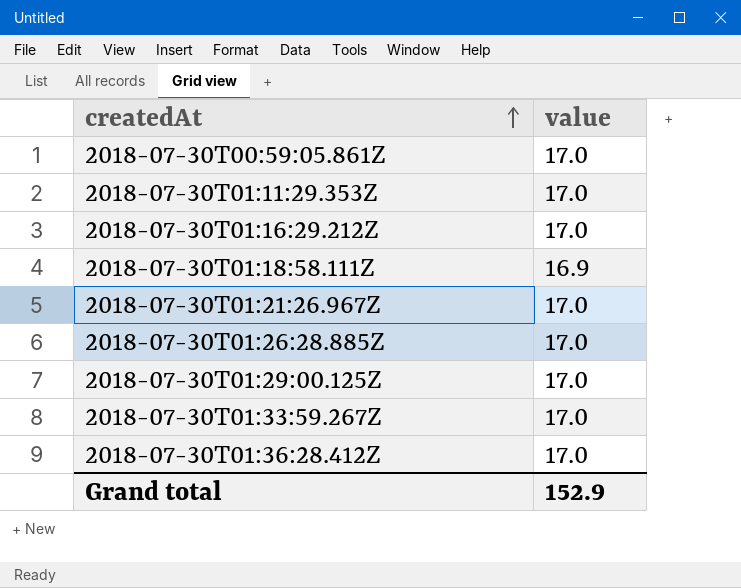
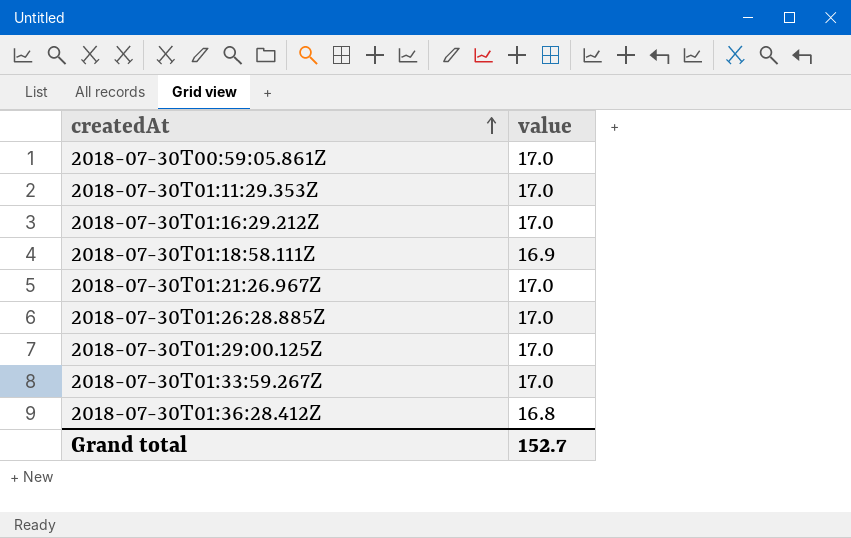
2018-07-30T01:36:28.412Z | value: 17.0 -> 16.8
Grand total | value: 152.9 -> 152.7

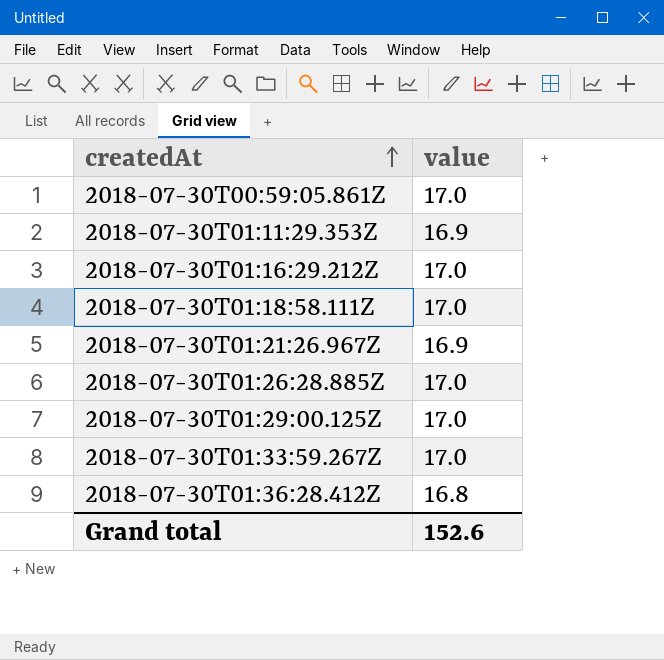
2018-07-30T01:11:29.353Z | value: 17.0 -> 16.9
2018-07-30T01:18:58.111Z | value: 16.9 -> 17.0
2018-07-30T01:21:26.967Z | value: 17.0 -> 16.9
Grand total | value: 152.7 -> 152.6

